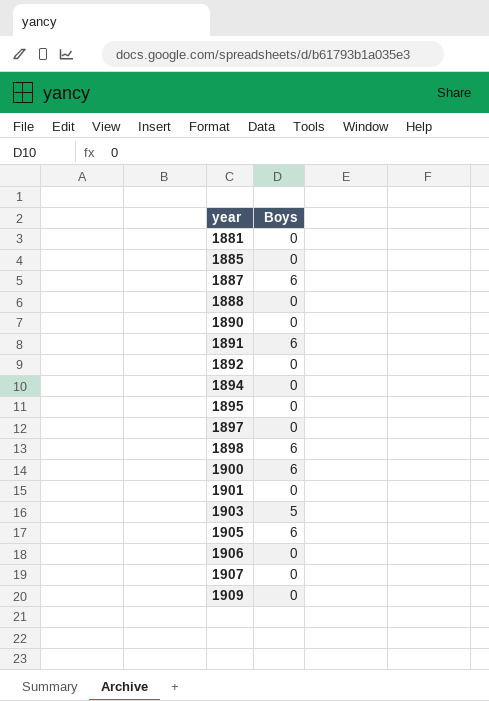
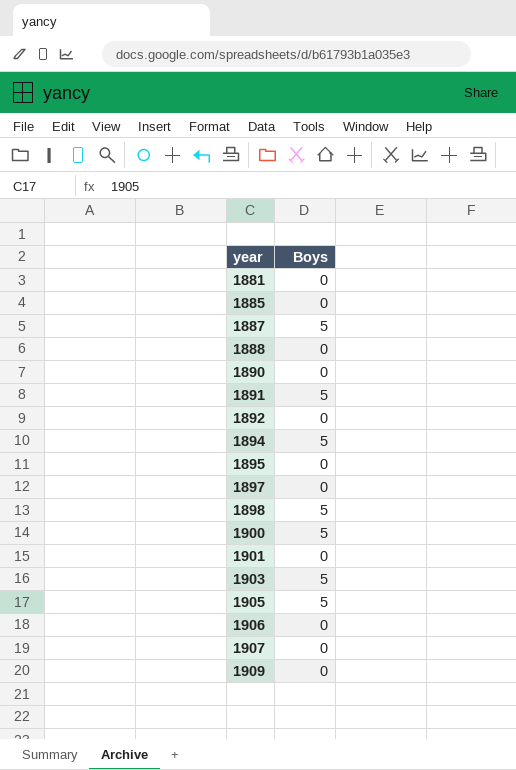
1887 | Boys: 6 -> 5
1891 | Boys: 6 -> 5
1894 | Boys: 0 -> 5
1898 | Boys: 6 -> 5
1900 | Boys: 6 -> 5
1905 | Boys: 6 -> 5

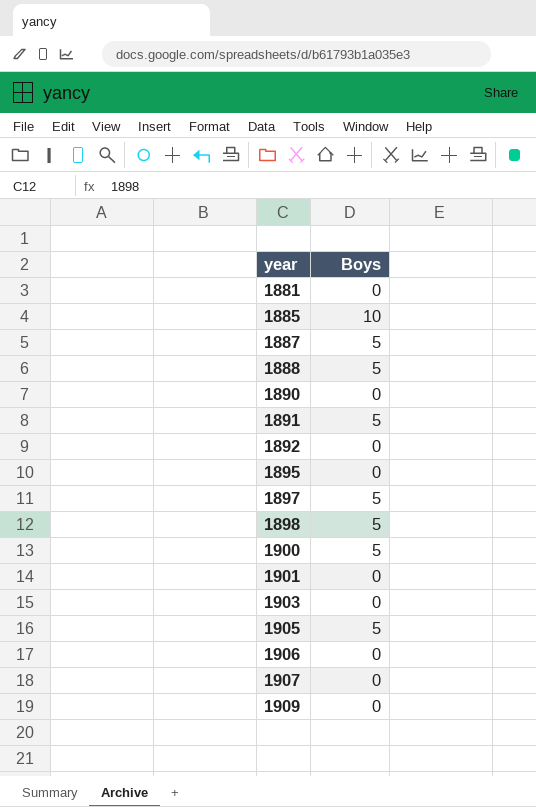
row 1894: 5 -> none
1885 | Boys: 0 -> 10
1888 | Boys: 0 -> 5
1897 | Boys: 0 -> 5
1903 | Boys: 5 -> 0

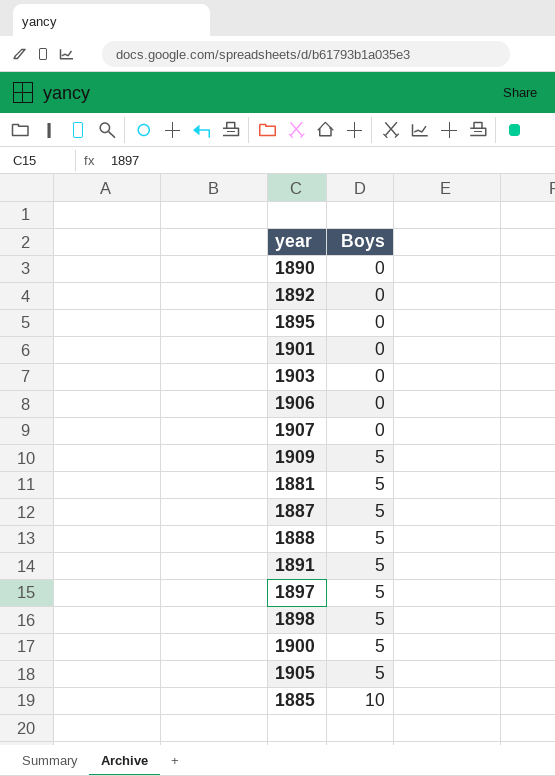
row order: year ascending -> Boys ascending
1909 | Boys: 0 -> 5
1881 | Boys: 0 -> 5

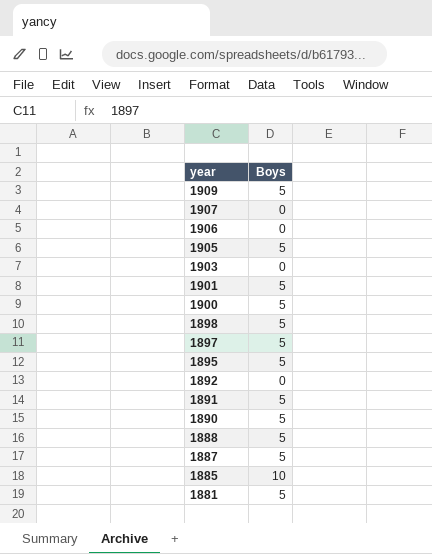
row order: Boys ascending -> year descending
1901 | Boys: 0 -> 5
1895 | Boys: 0 -> 5
1890 | Boys: 0 -> 5

